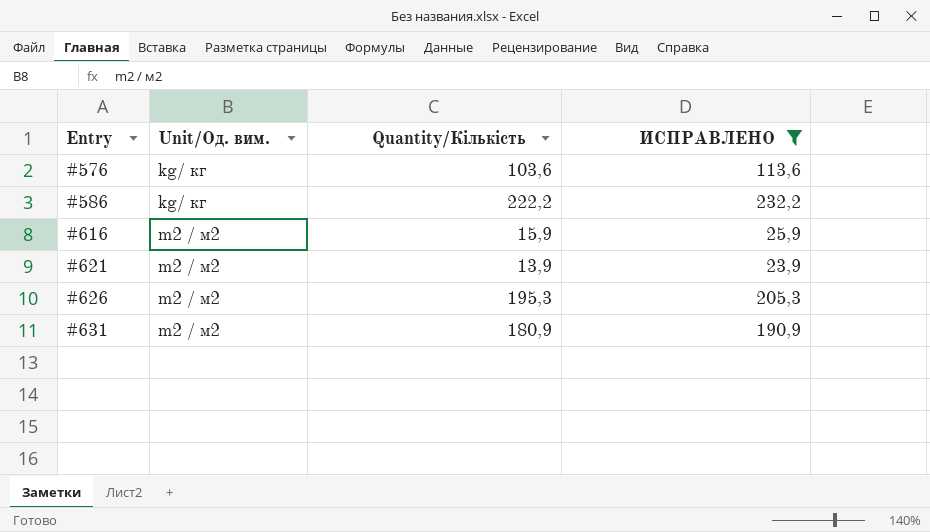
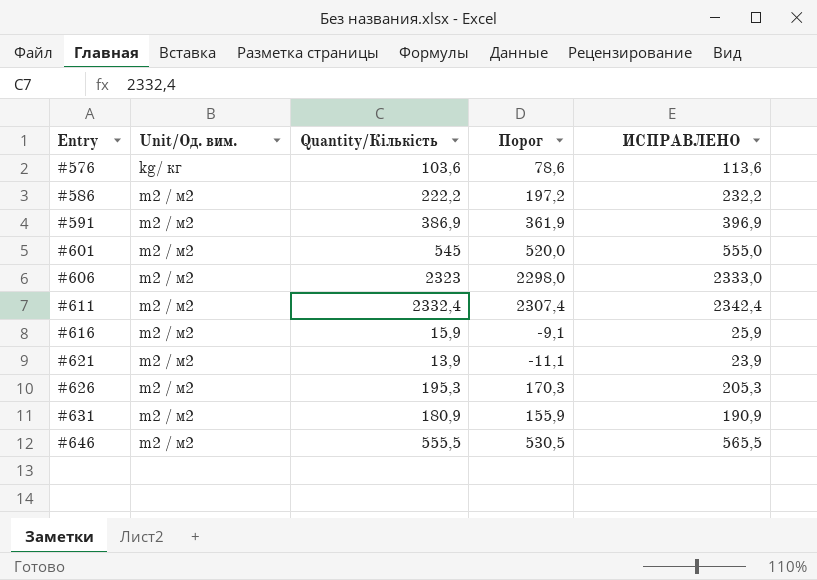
filter: ИСПРАВЛЕНО <= 232,2 -> none
column Порог | formula: none -> [Quantity/Кількість] - 25
#586 | Unit/Од. вим.: kg/ кг -> m2 / м2

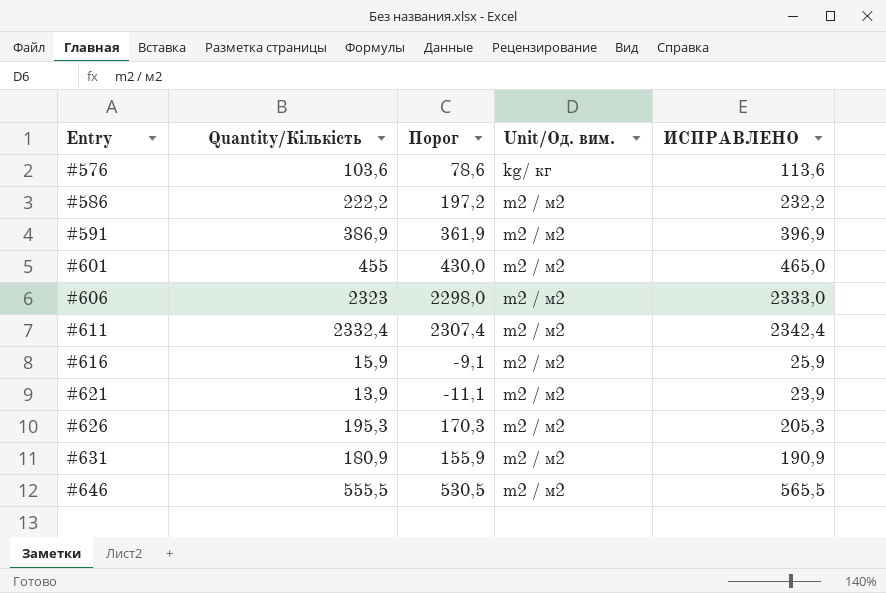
column Unit/Од. вим. | position: 2 -> 4
#601 | Quantity/Кількість: 545 -> 455
#601 | Порог: 520,0 -> 430,0
#601 | ИСПРАВЛЕНО: 555,0 -> 465,0

